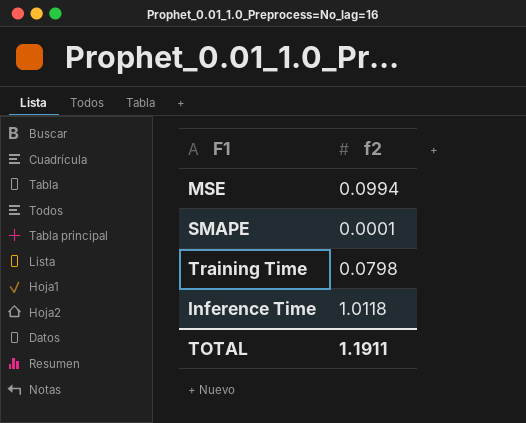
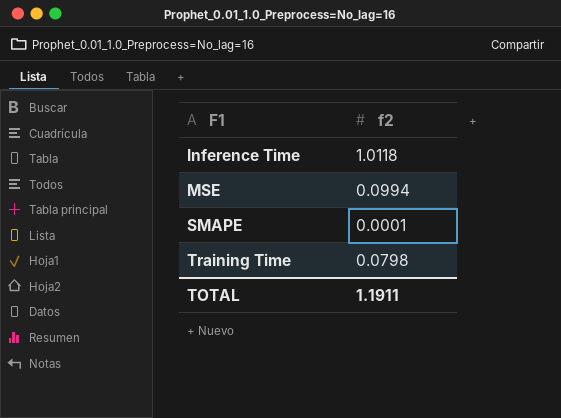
row order: none -> F1 ascending

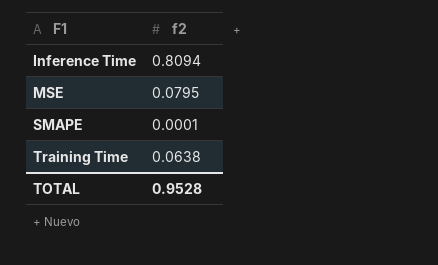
Inference Time | f2: 1.0118 -> 0.8094
MSE | f2: 0.0994 -> 0.0795
Training Time | f2: 0.0798 -> 0.0638
TOTAL | f2: 1.1911 -> 0.9528

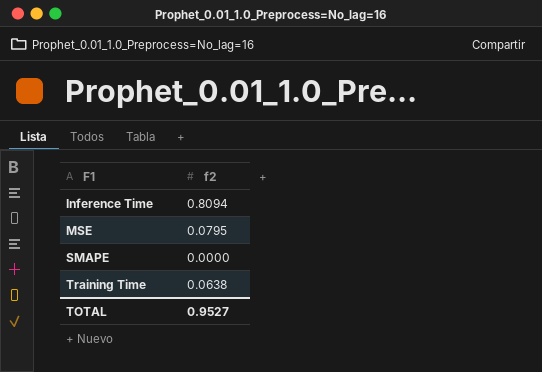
SMAPE | f2: 0.0001 -> 0.0000
TOTAL | f2: 0.9528 -> 0.9527

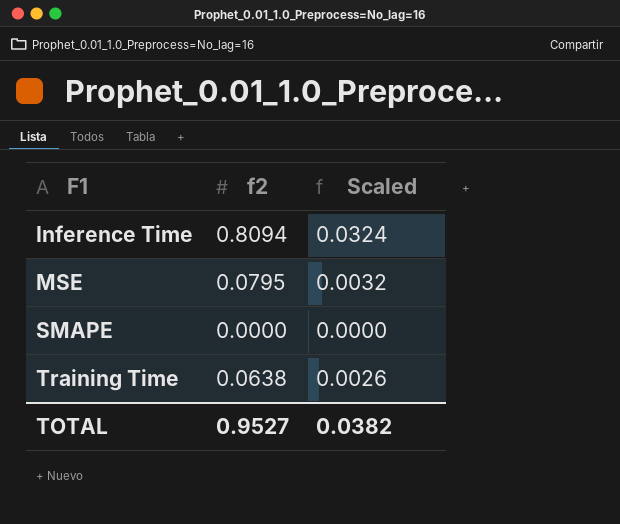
column Scaled | formula: none -> [f2] * 0.04

